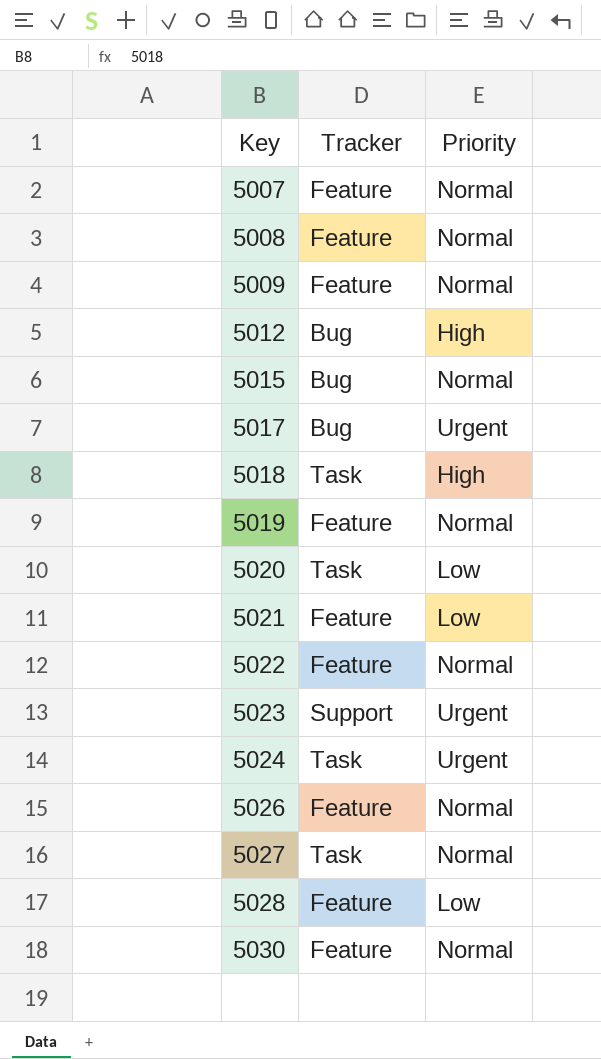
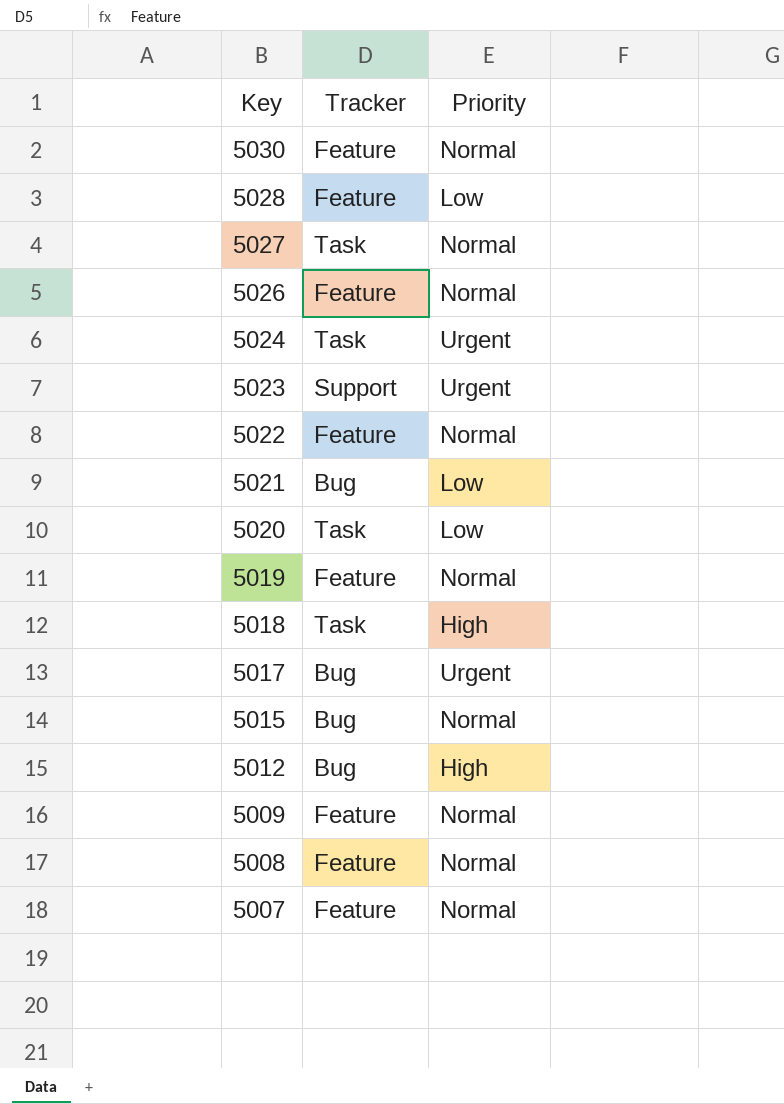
row order: Key ascending -> Key descending
5021 | Tracker: Feature -> Bug

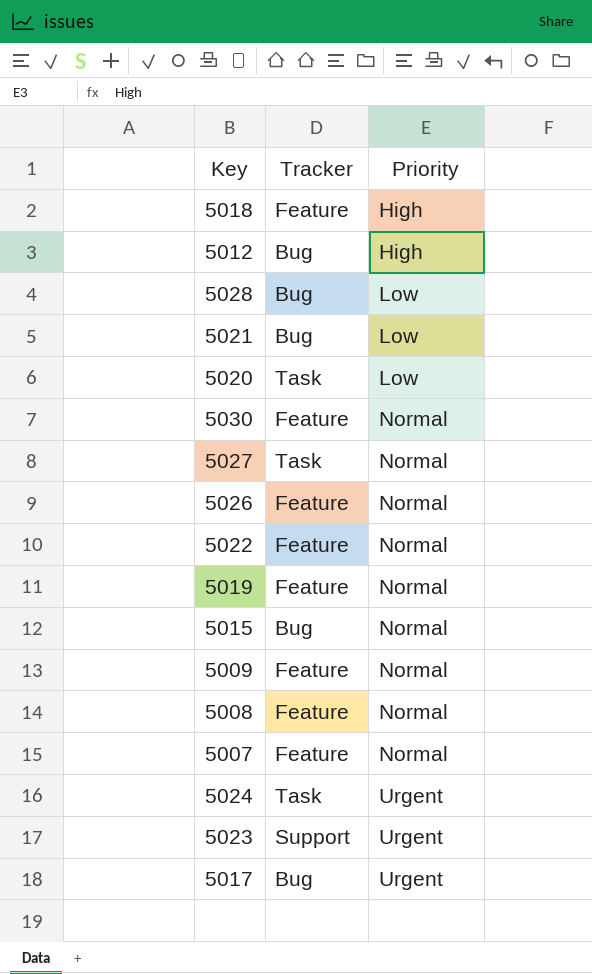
row order: Key descending -> Priority ascending
5018 | Tracker: Task -> Feature
5028 | Tracker: Feature -> Bug

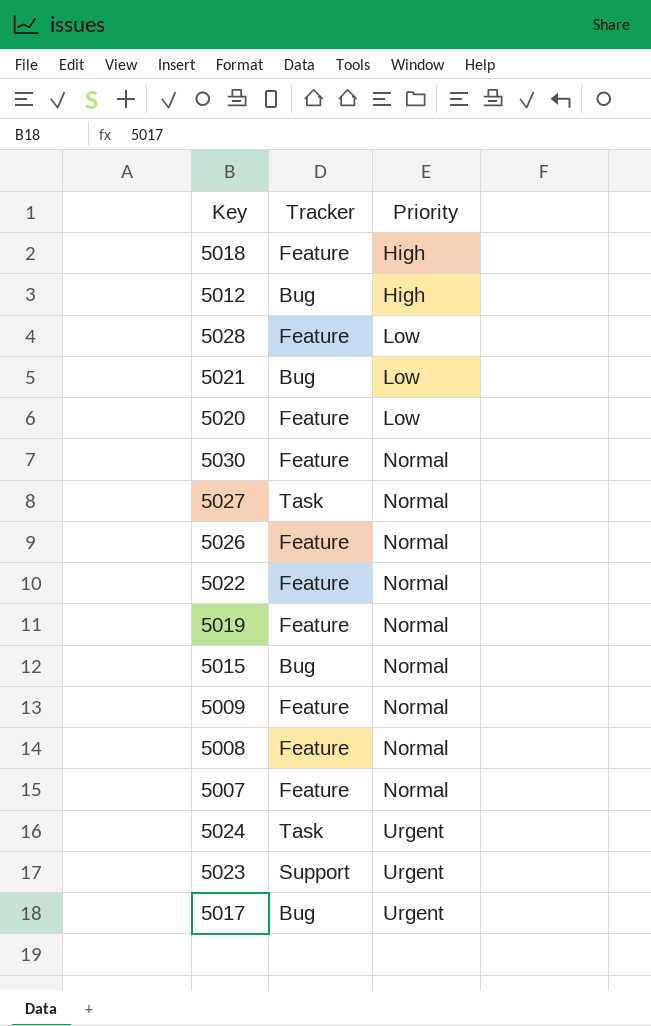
5028 | Tracker: Bug -> Feature
5020 | Tracker: Task -> Feature

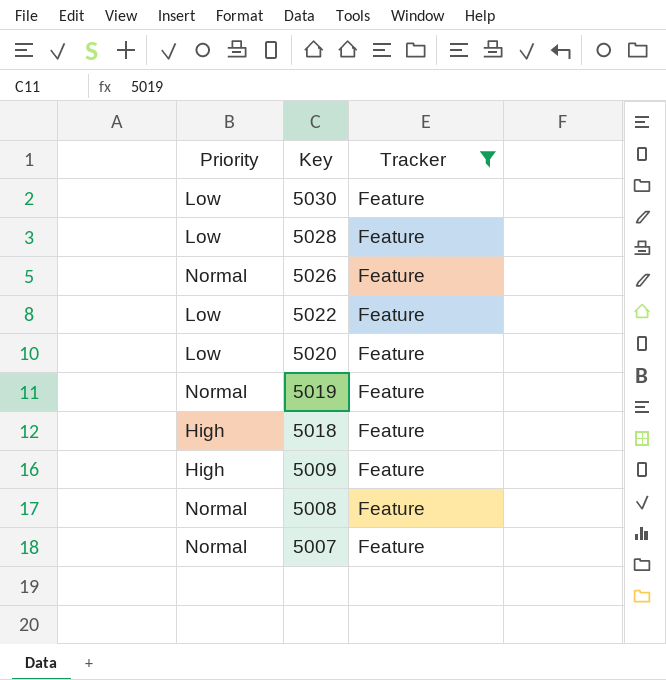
filter: none -> Tracker = Feature
row order: Priority ascending -> Key descending
column Priority | position: 3 -> 1
5030 | Priority: Normal -> Low
5022 | Priority: Normal -> Low
5009 | Priority: Normal -> High

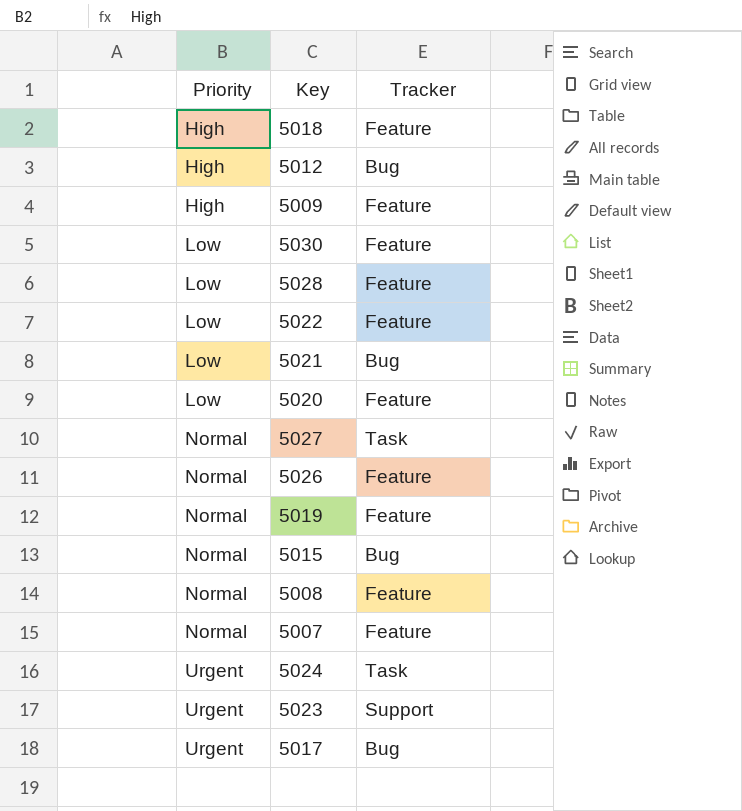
filter: Tracker = Feature -> none
row order: Key descending -> Priority ascending

